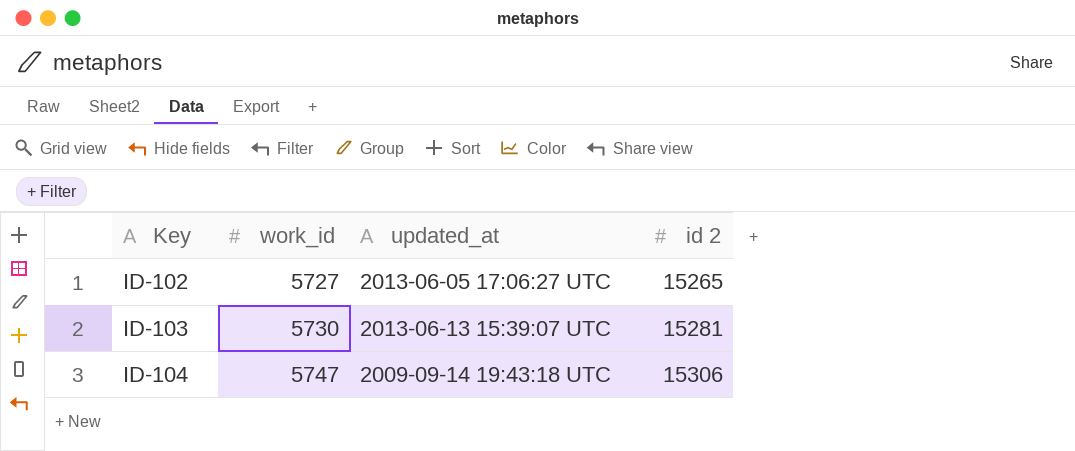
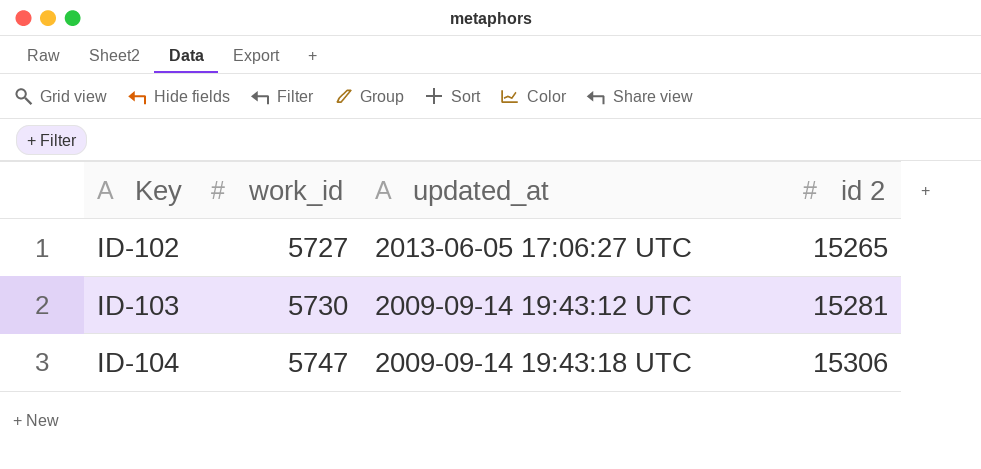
ID-103 | updated_at: 2013-06-13 15:39:07 UTC -> 2009-09-14 19:43:12 UTC

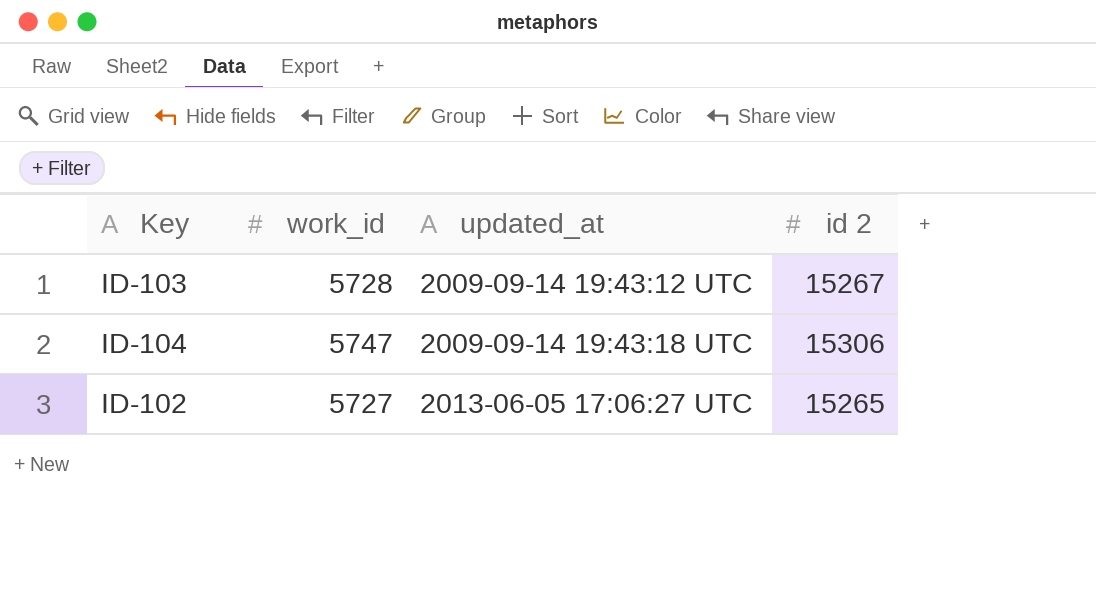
row order: Key ascending -> updated_at ascending
ID-103 | work_id: 5730 -> 5728
ID-103 | id 2: 15281 -> 15267

